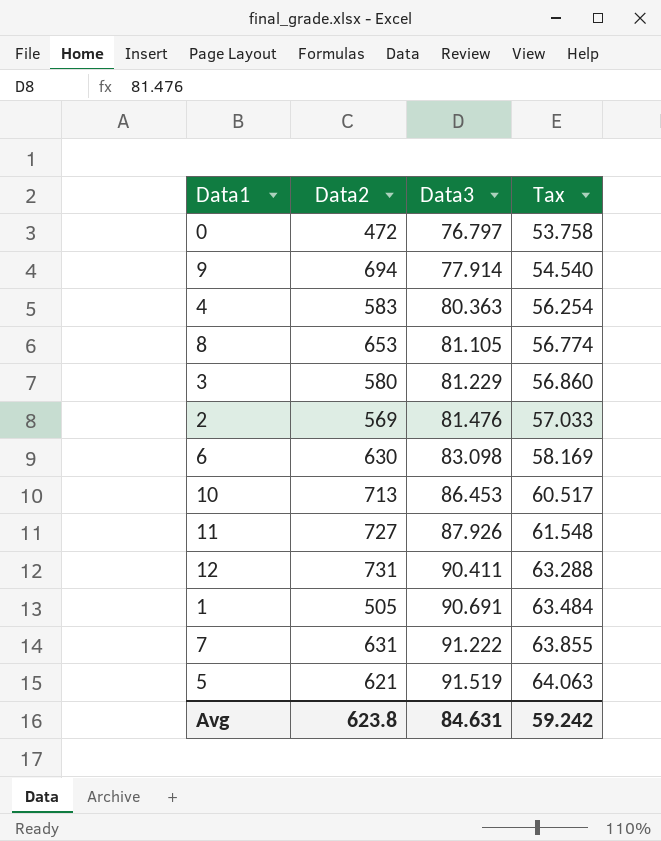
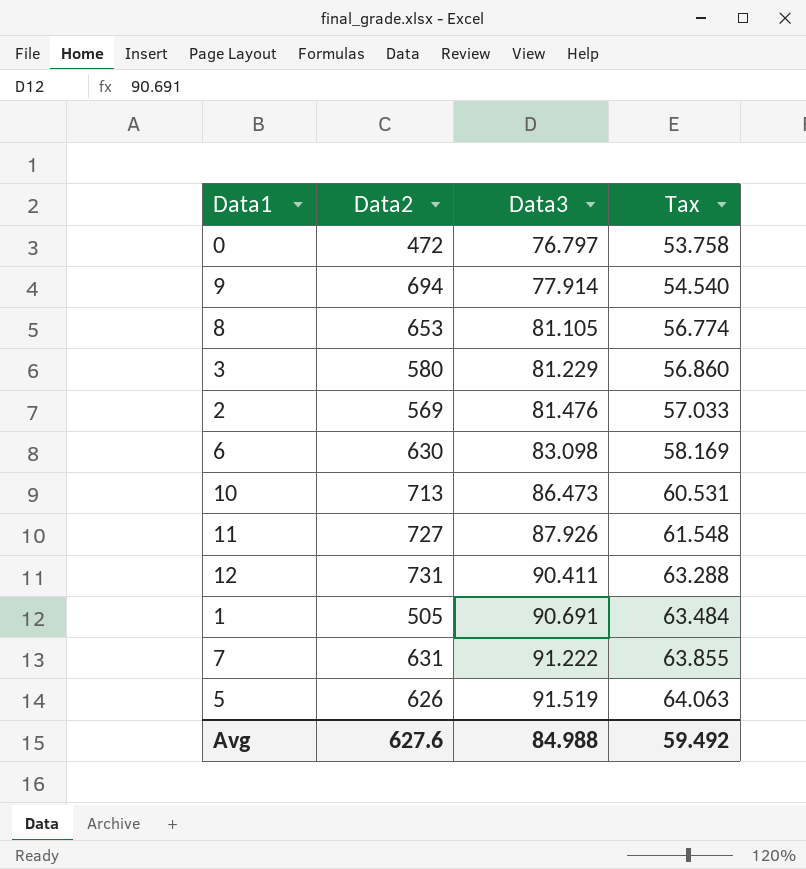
row 4: 583 | 80.363 | 56.254 -> none
10 | Data3: 86.453 -> 86.473
10 | Tax: 60.517 -> 60.531
5 | Data2: 621 -> 626
Avg | Data2: 623.8 -> 627.6
Avg | Data3: 84.631 -> 84.988
Avg | Tax: 59.242 -> 59.492

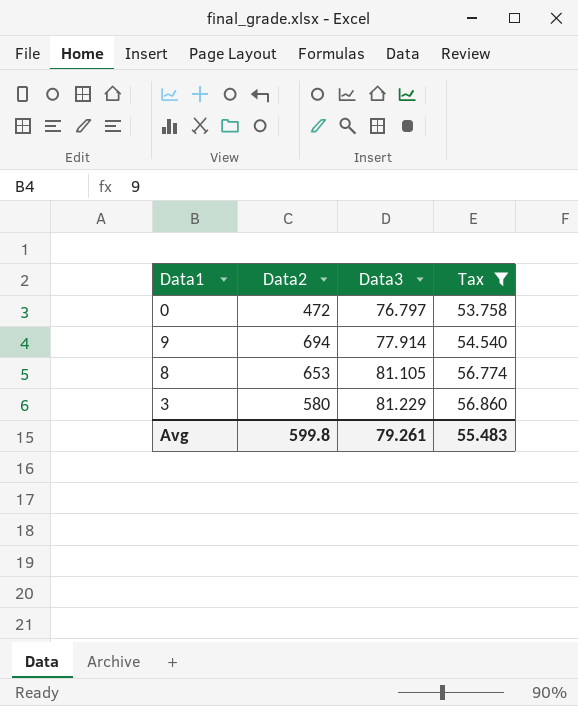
filter: none -> Tax <= 56.860
Avg | Data2: 627.6 -> 599.8
Avg | Data3: 84.988 -> 79.261
Avg | Tax: 59.492 -> 55.483

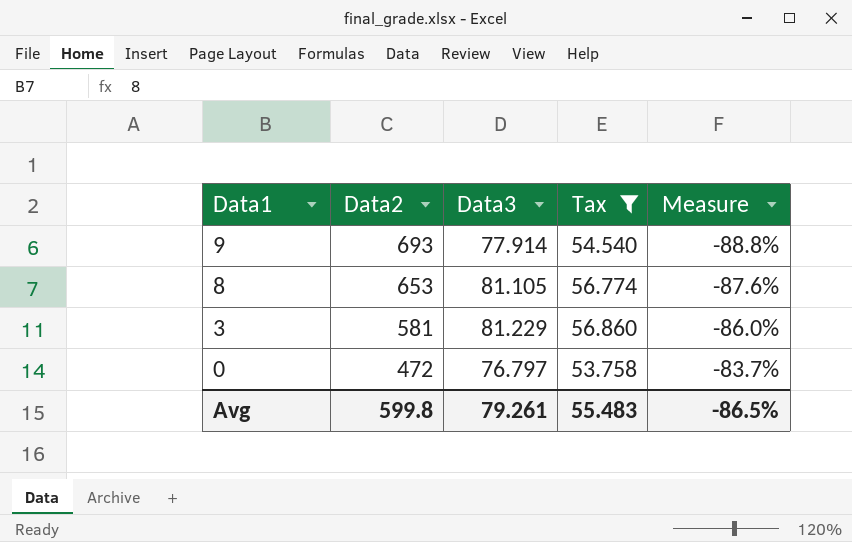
row order: Data3 ascending -> Data1 descending
column Measure | formula: none -> ([Data3] - [Data2]) / [Data2]
9 | Data2: 694 -> 693
3 | Data2: 580 -> 581

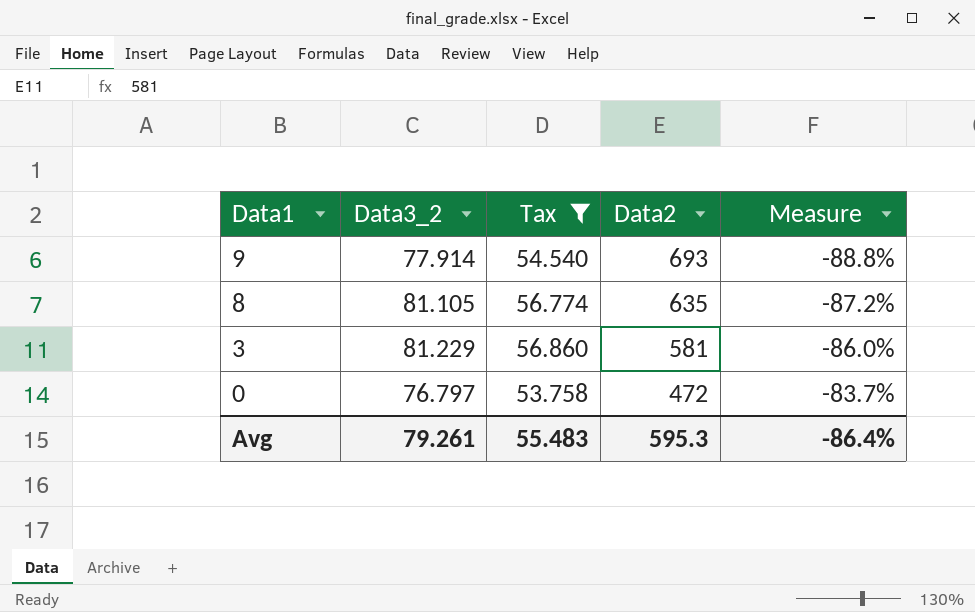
column name: Data3 -> Data3_2
column Data2 | position: 2 -> 4
8 | Data2: 653 -> 635
8 | Measure: -87.6% -> -87.2%
Avg | Data2: 599.8 -> 595.3
Avg | Measure: -86.5% -> -86.4%

